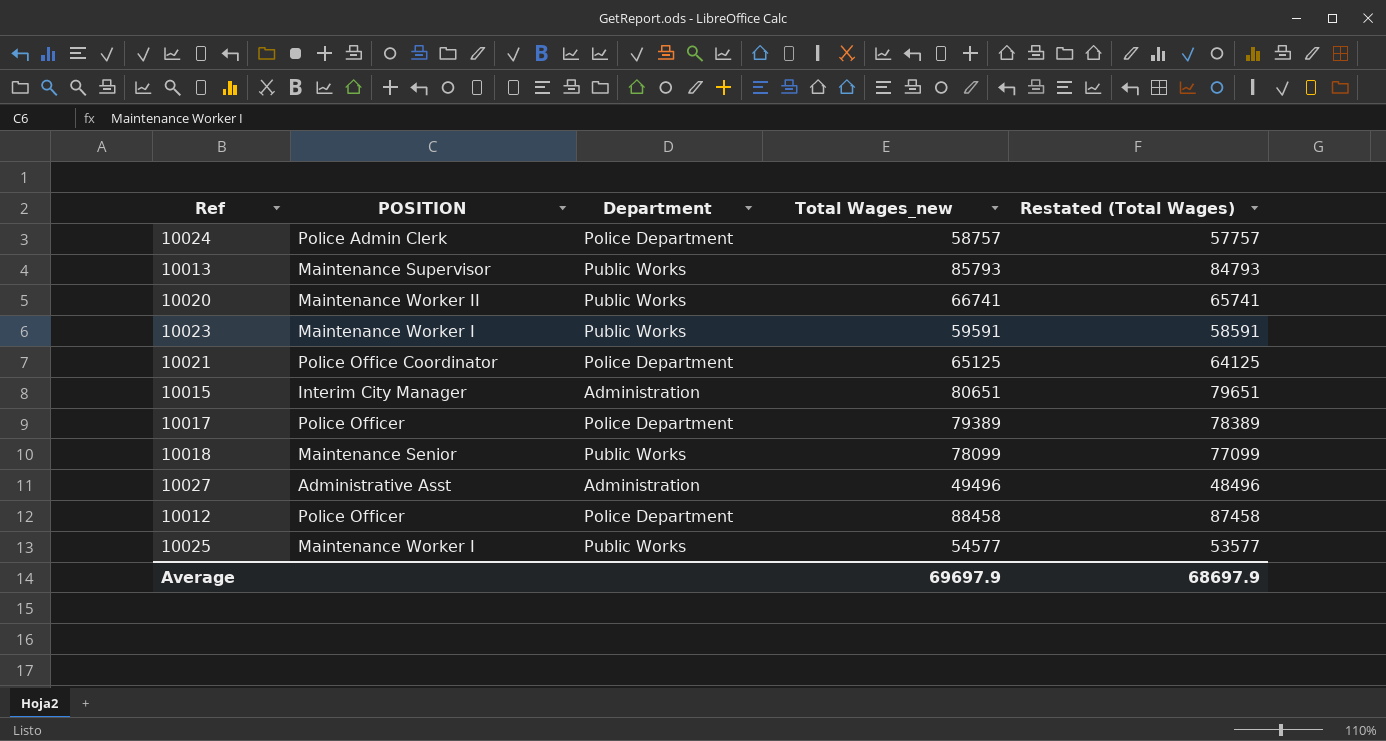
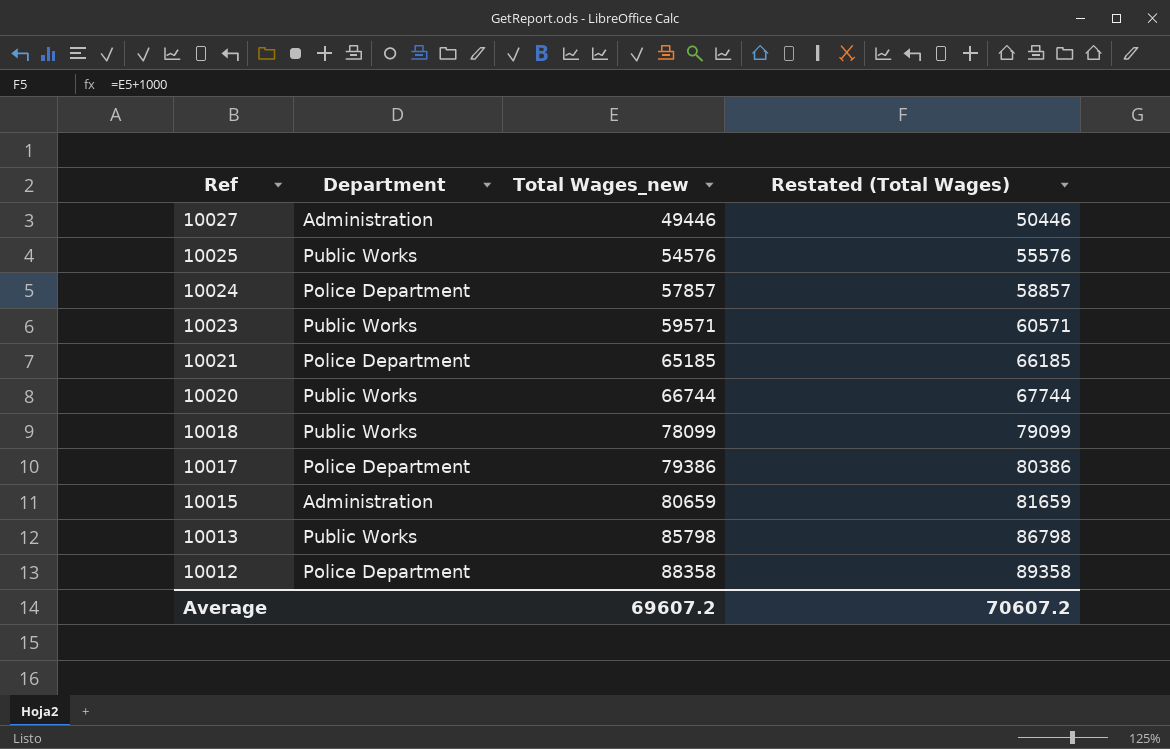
row order: none -> Ref descending
column POSITION | position: 2 -> none
column Restated (Total Wages) | formula: [Total Wages_new] - 1000 -> [Total Wages_new] + 1000
10027 | Total Wages_new: 49496 -> 49446
10025 | Total Wages_new: 54577 -> 54576
10024 | Total Wages_new: 58757 -> 57857
10023 | Total Wages_new: 59591 -> 59571
10021 | Total Wages_new: 65125 -> 65185
10020 | Total Wages_new: 66741 -> 66744
10017 | Total Wages_new: 79389 -> 79386
10015 | Total Wages_new: 80651 -> 80659
10013 | Total Wages_new: 85793 -> 85798
10012 | Total Wages_new: 88458 -> 88358
Average | Total Wages_new: 69697.9 -> 69607.2
Average | Restated (Total Wages): 68697.9 -> 70607.2

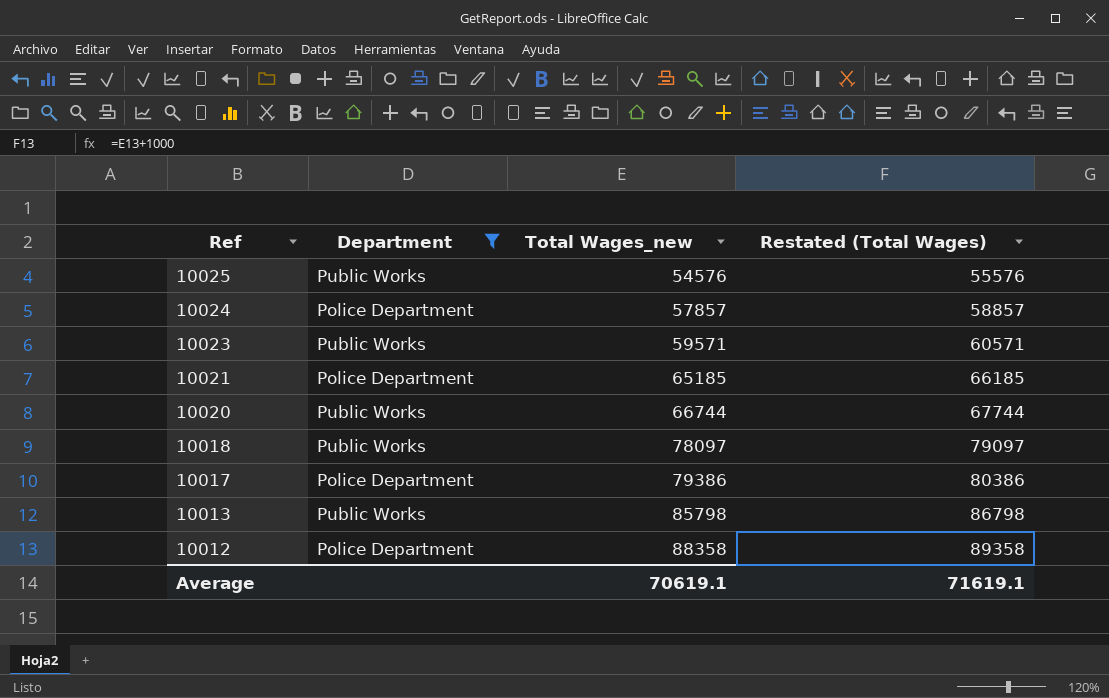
filter: none -> Department != Administration
10018 | Total Wages_new: 78099 -> 78097
10018 | Restated (Total Wages): 79099 -> 79097
Average | Total Wages_new: 69607.2 -> 70619.1
Average | Restated (Total Wages): 70607.2 -> 71619.1

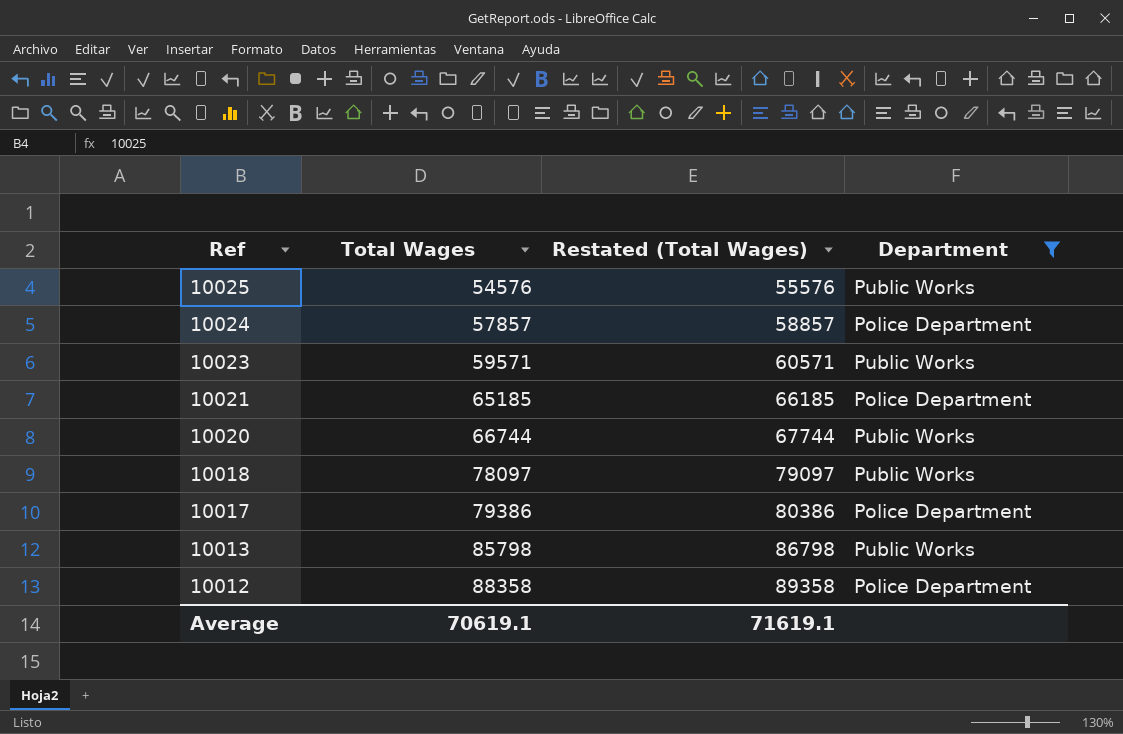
column name: Total Wages_new -> Total Wages
column Department | position: 2 -> 4

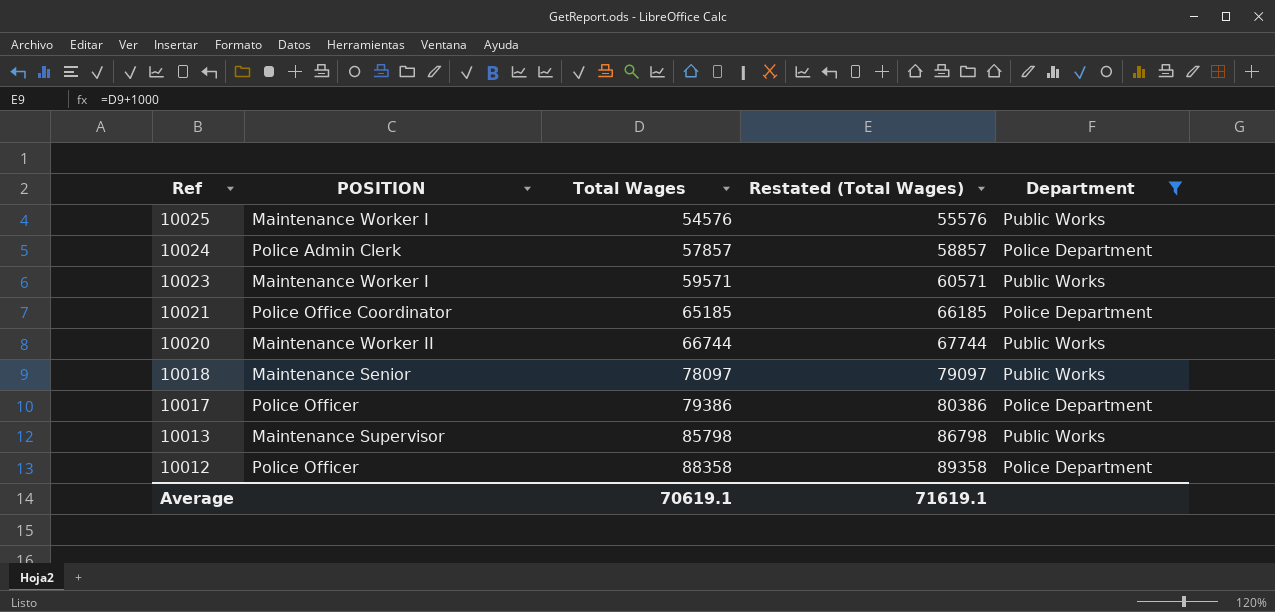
column POSITION | position: none -> 2

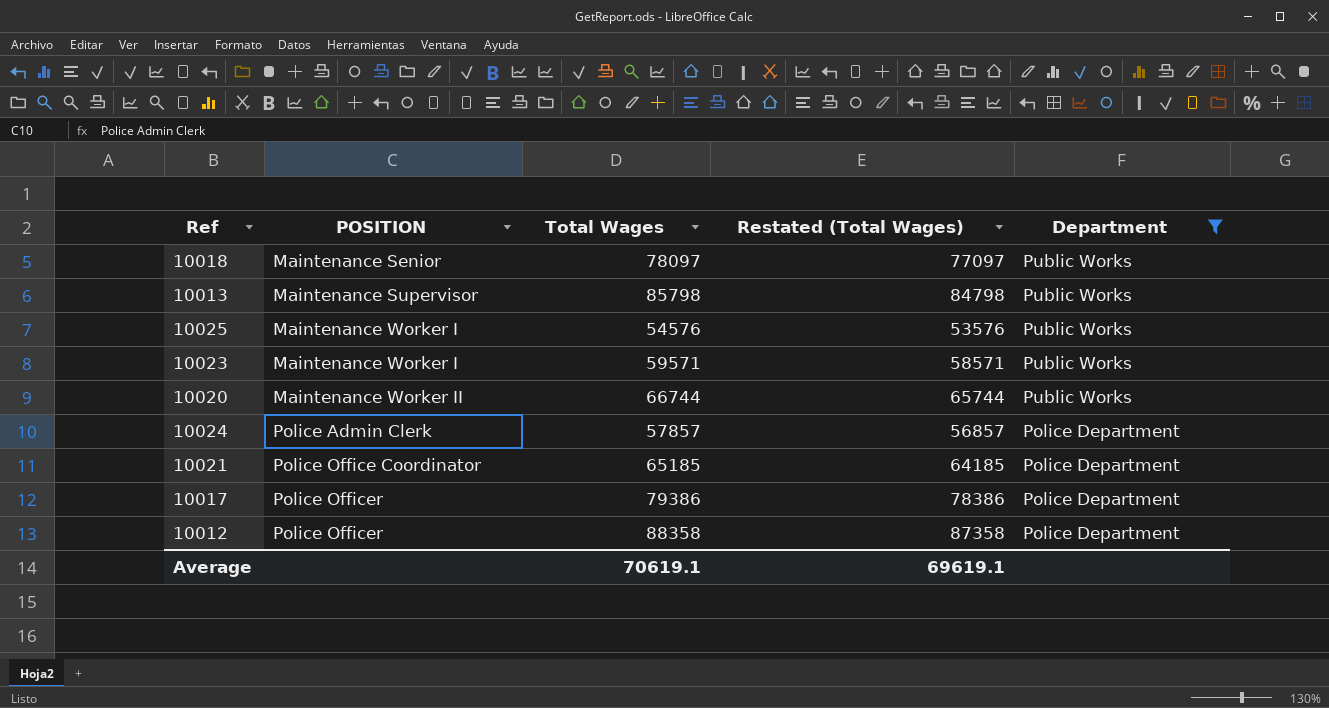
row order: Ref descending -> POSITION ascending
column Restated (Total Wages) | formula: [Total Wages] + 1000 -> [Total Wages] - 1000
Average | Restated (Total Wages): 71619.1 -> 69619.1

